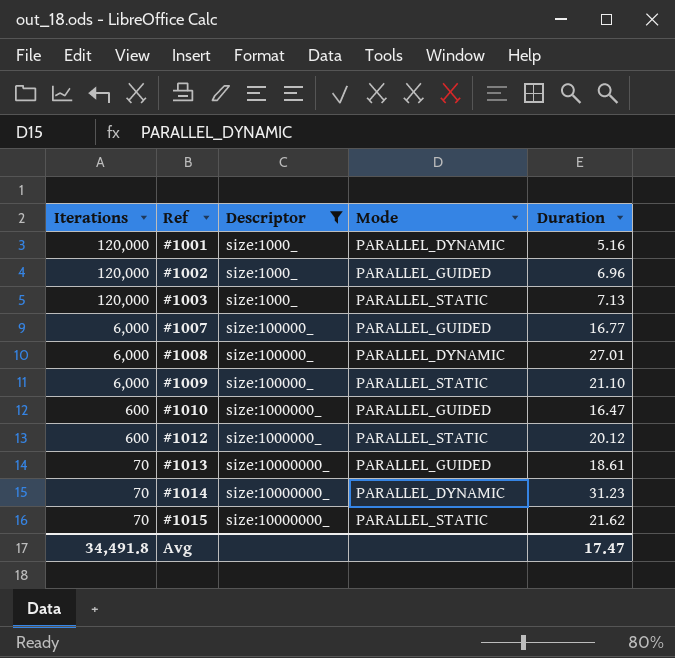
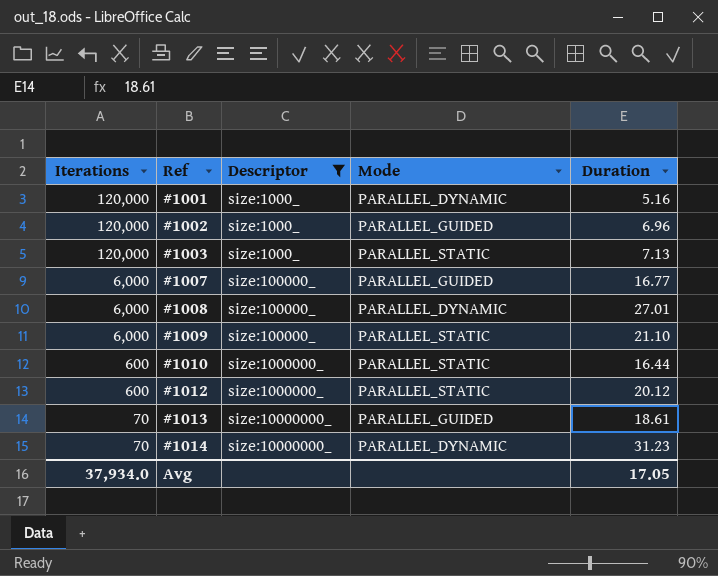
row #1015: 70 | size:10000000_ | PARALLEL_STATIC | 21.62 -> none
#1010 | Mode: PARALLEL_GUIDED -> PARALLEL_STATIC
#1010 | Duration: 16.47 -> 16.44
Avg | Iterations: 34,491.8 -> 37,934.0
Avg | Duration: 17.47 -> 17.05

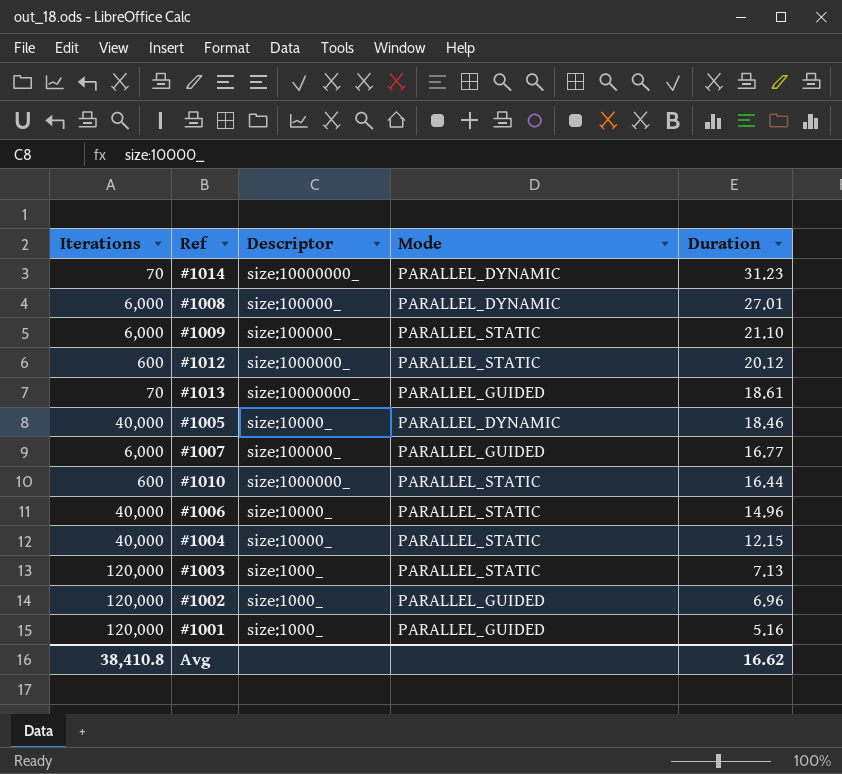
filter: Descriptor != size:10000_ -> none
row order: Iterations descending -> Duration descending
#1001 | Mode: PARALLEL_DYNAMIC -> PARALLEL_GUIDED
Avg | Iterations: 37,934.0 -> 38,410.8
Avg | Duration: 17.05 -> 16.62

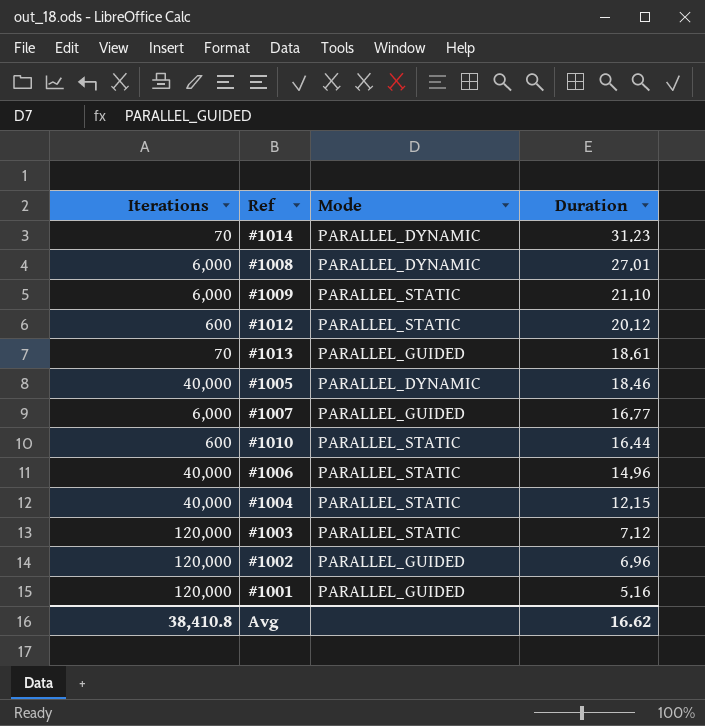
column Descriptor | position: 3 -> none
#1003 | Duration: 7.13 -> 7.12

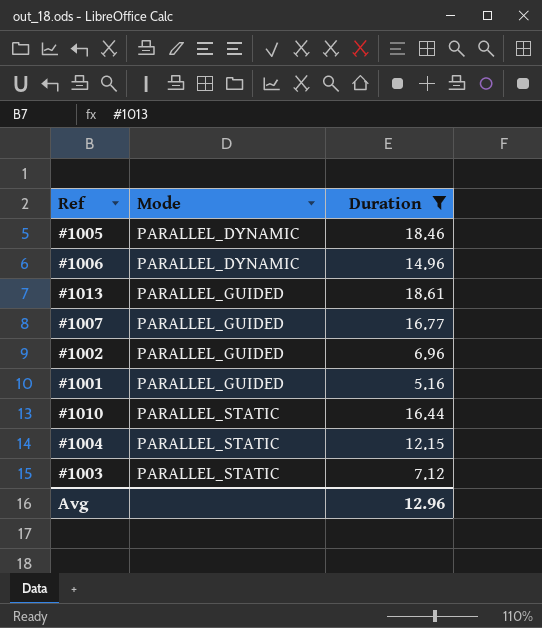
filter: none -> Duration <= 18.61
row order: Duration descending -> Mode ascending
column Iterations | position: 1 -> none
#1006 | Mode: PARALLEL_STATIC -> PARALLEL_DYNAMIC
Avg | Duration: 16.62 -> 12.96

